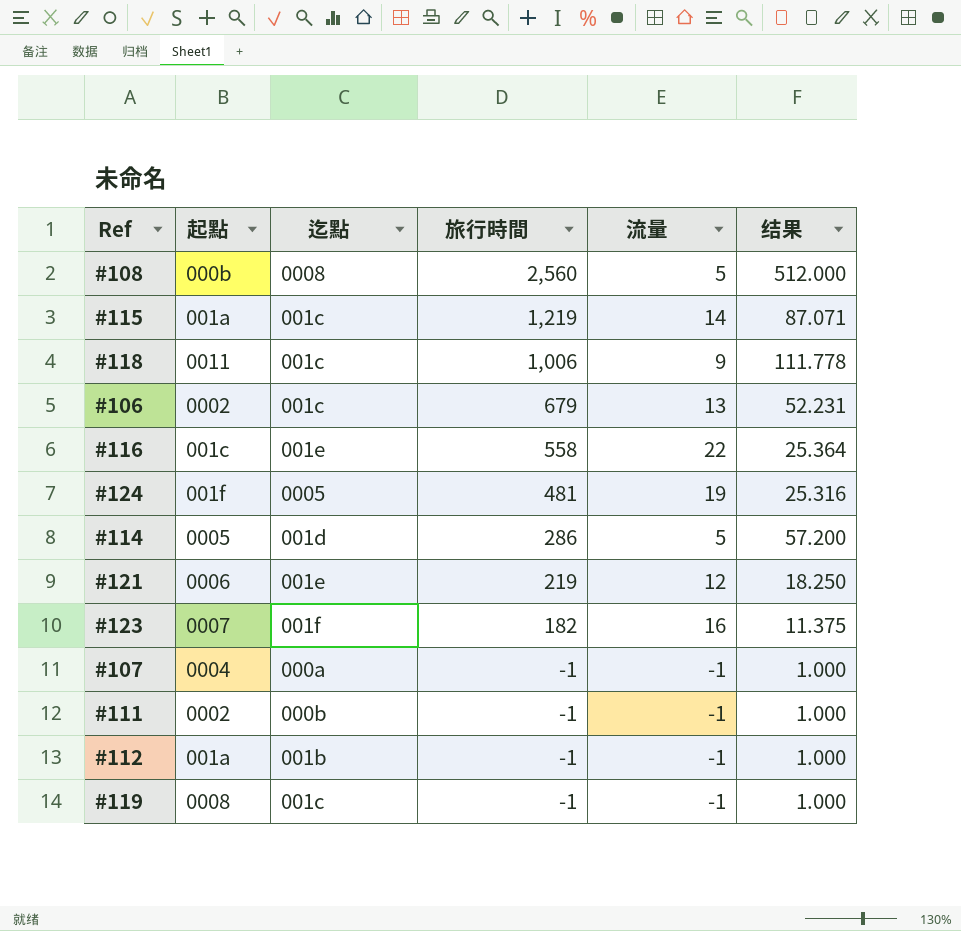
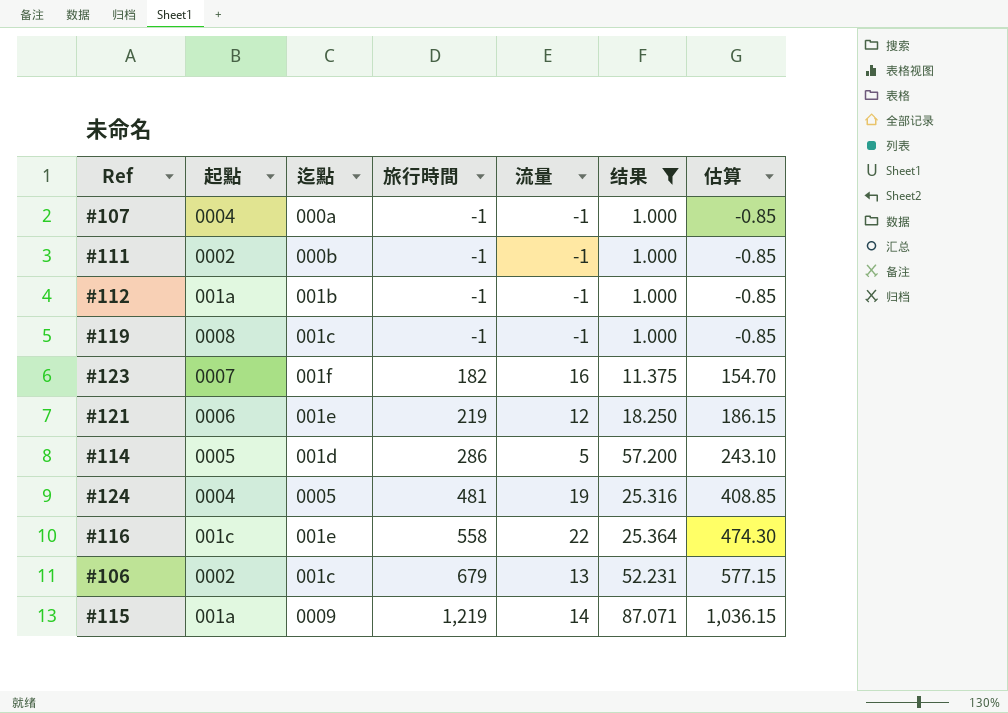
filter: none -> 结果 <= 87.071
row order: 旅行時間 descending -> 旅行時間 ascending
column 估算 | formula: none -> [旅行時間] * 0.85
#124 | 起點: 001f -> 0004
#115 | 迄點: 001c -> 0009

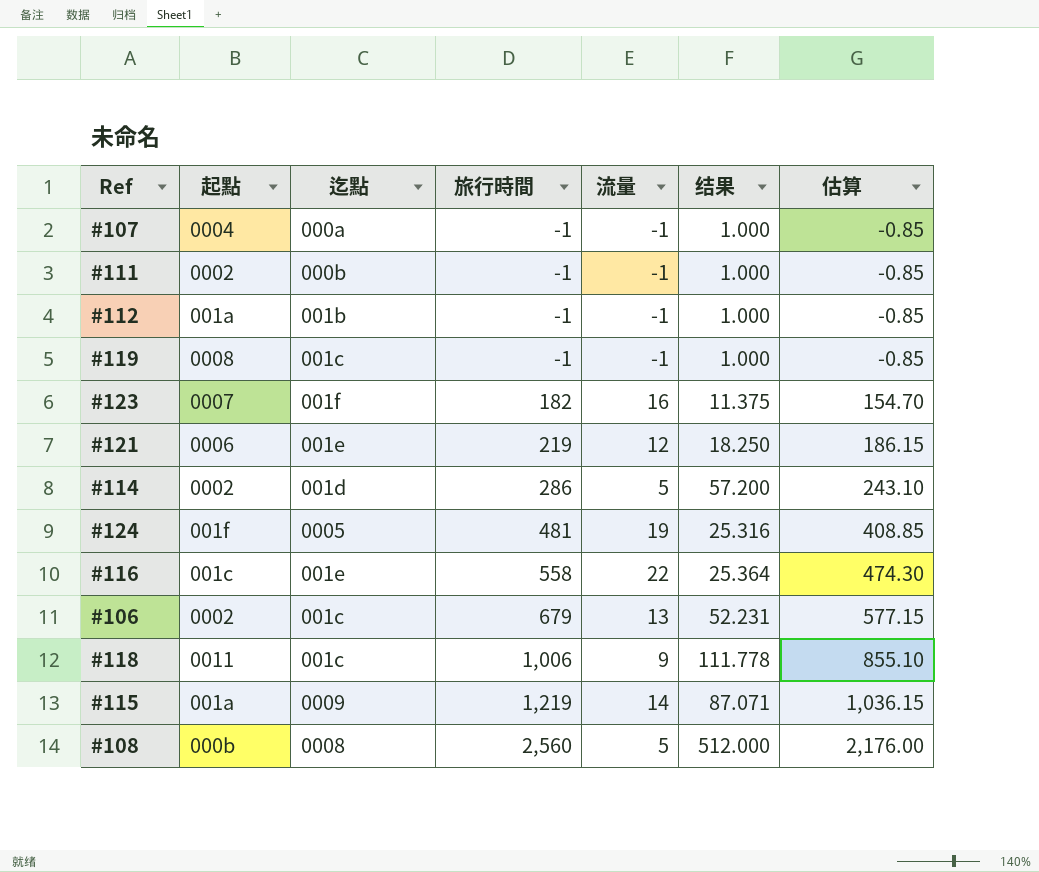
filter: 结果 <= 87.071 -> none
#114 | 起點: 0005 -> 0002
#124 | 起點: 0004 -> 001f

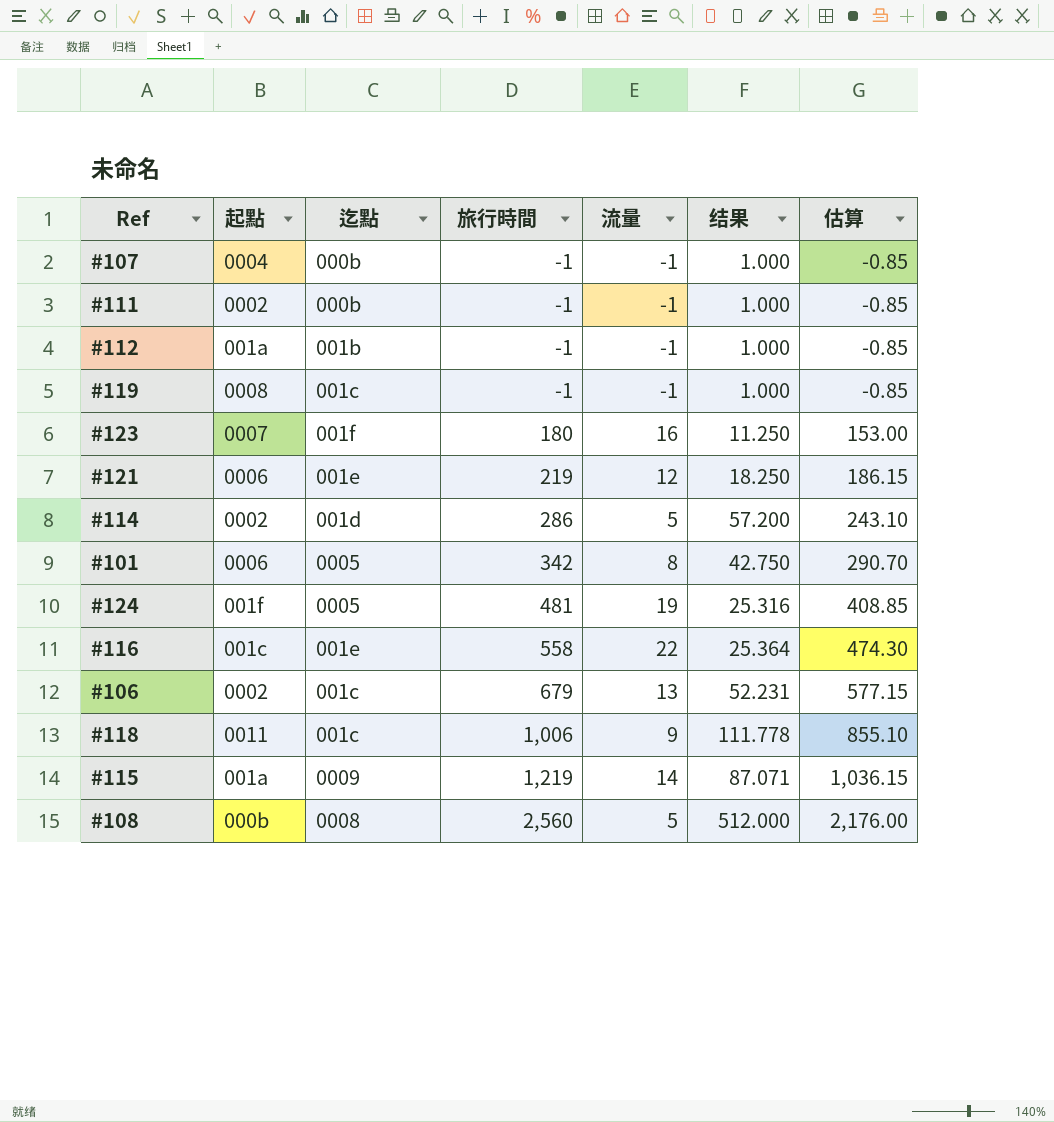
#107 | 迄點: 000a -> 000b
#123 | 旅行時間: 182 -> 180
#123 | 结果: 11.375 -> 11.250
#123 | 估算: 154.70 -> 153.00
row #101: none -> 0006 | 0005 | 342 | 8 | 42.750 | 290.70

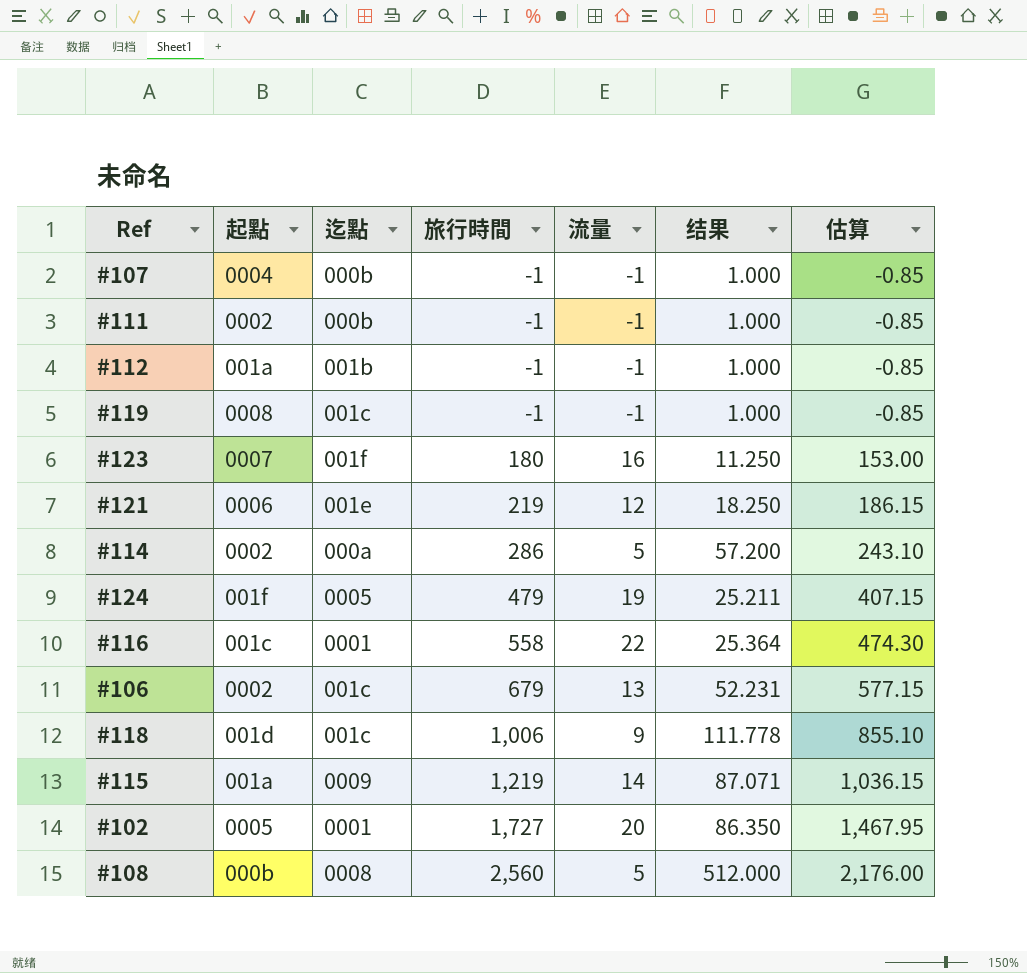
row #101: 0006 | 0005 | 342 | 8 | 42.750 | 290.70 -> none
#114 | 迄點: 001d -> 000a
#124 | 旅行時間: 481 -> 479
#124 | 结果: 25.316 -> 25.211
#124 | 估算: 408.85 -> 407.15
#116 | 迄點: 001e -> 0001
#118 | 起點: 0011 -> 001d
row #102: none -> 0005 | 0001 | 1,727 | 20 | 86.350 | 1,467.95

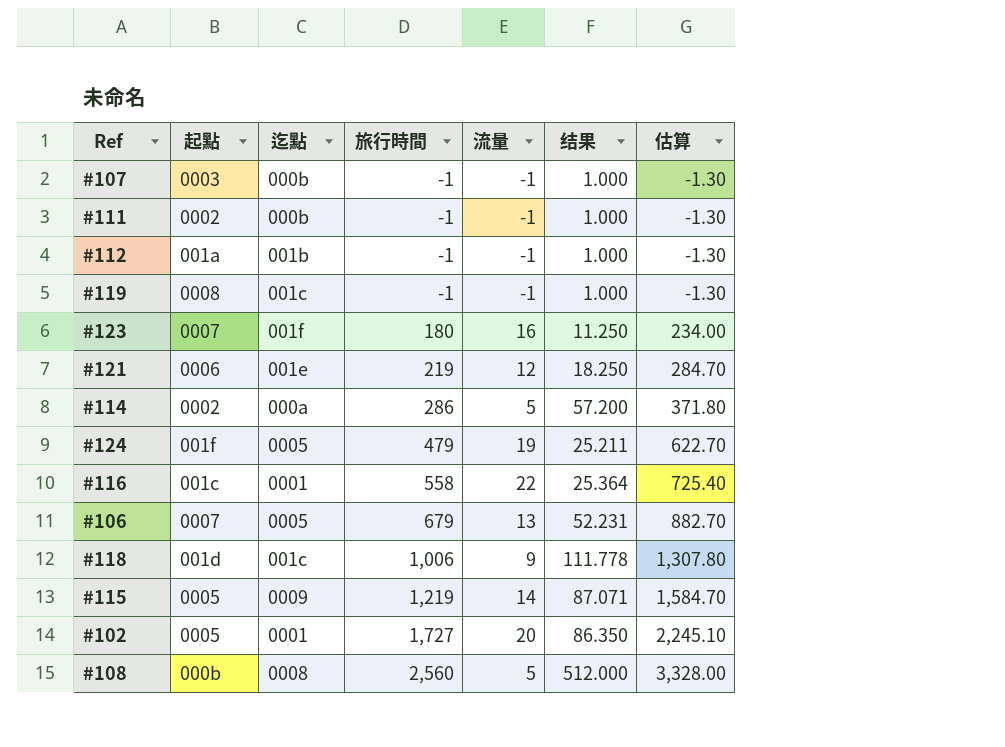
column 估算 | formula: [旅行時間] * 0.85 -> [旅行時間] * 1.3
#107 | 起點: 0004 -> 0003
#106 | 起點: 0002 -> 0007
#106 | 迄點: 001c -> 0005
#115 | 起點: 001a -> 0005

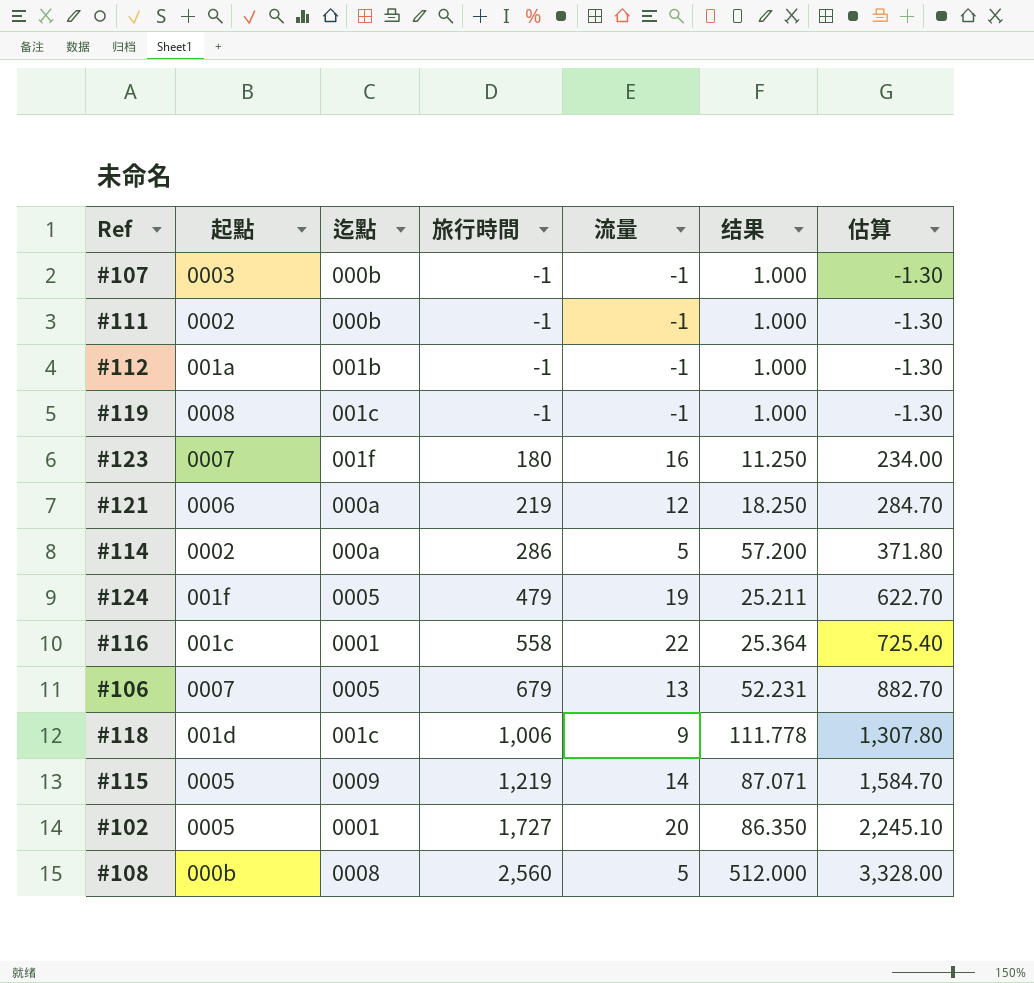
#121 | 迄點: 001e -> 000a

